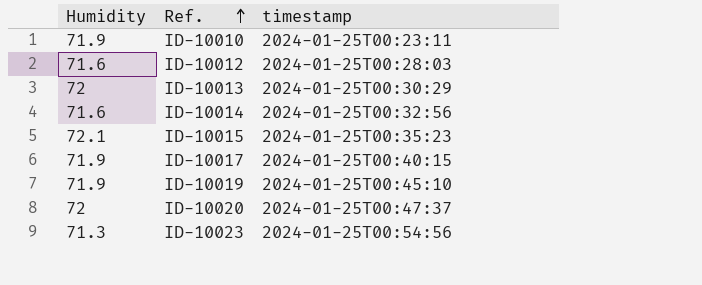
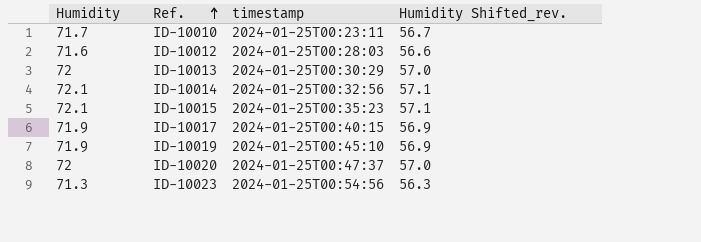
column Humidity Shifted_rev. | formula: none -> [Humidity] - 15
ID-10010 | Humidity: 71.9 -> 71.7
ID-10014 | Humidity: 71.6 -> 72.1

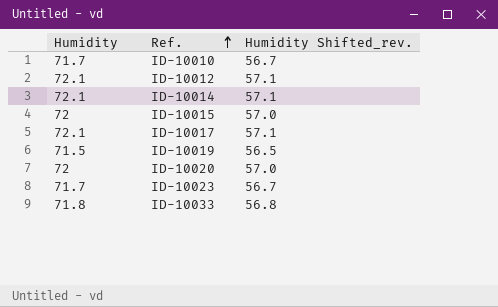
column timestamp | position: 3 -> none
row ID-10013: 72 | 2024-01-25T00:30:29 | 57.0 -> none
ID-10012 | Humidity: 71.6 -> 72.1
ID-10012 | Humidity Shifted_rev.: 56.6 -> 57.1
ID-10015 | Humidity: 72.1 -> 72
ID-10015 | Humidity Shifted_rev.: 57.1 -> 57.0
ID-10017 | Humidity: 71.9 -> 72.1
ID-10017 | Humidity Shifted_rev.: 56.9 -> 57.1
ID-10019 | Humidity: 71.9 -> 71.5
ID-10019 | Humidity Shifted_rev.: 56.9 -> 56.5
ID-10023 | Humidity: 71.3 -> 71.7
ID-10023 | Humidity Shifted_rev.: 56.3 -> 56.7
row ID-10033: none -> 71.8 | 56.8

